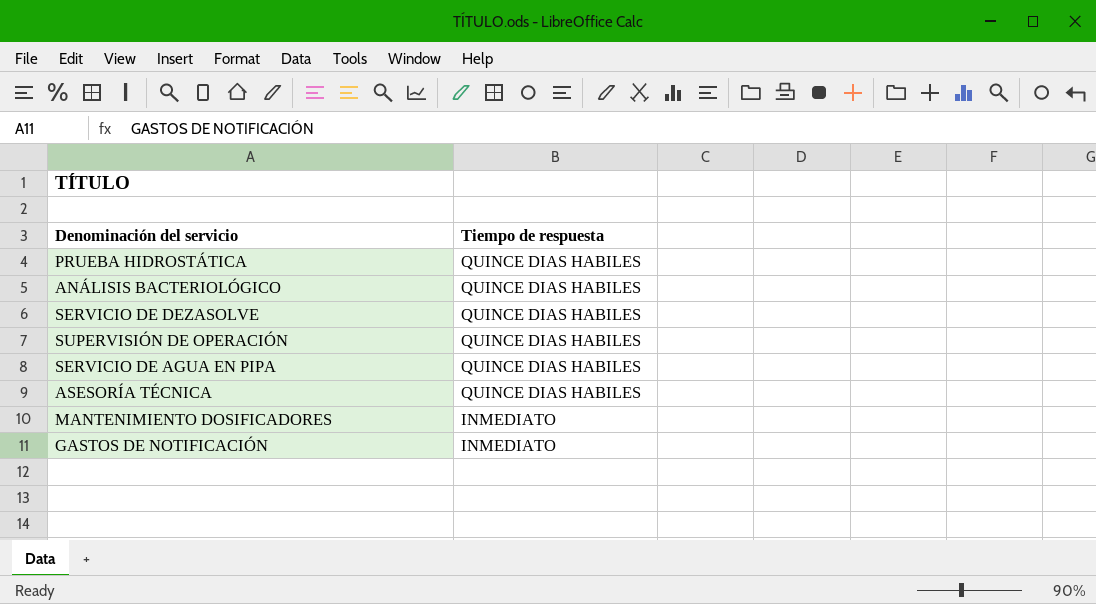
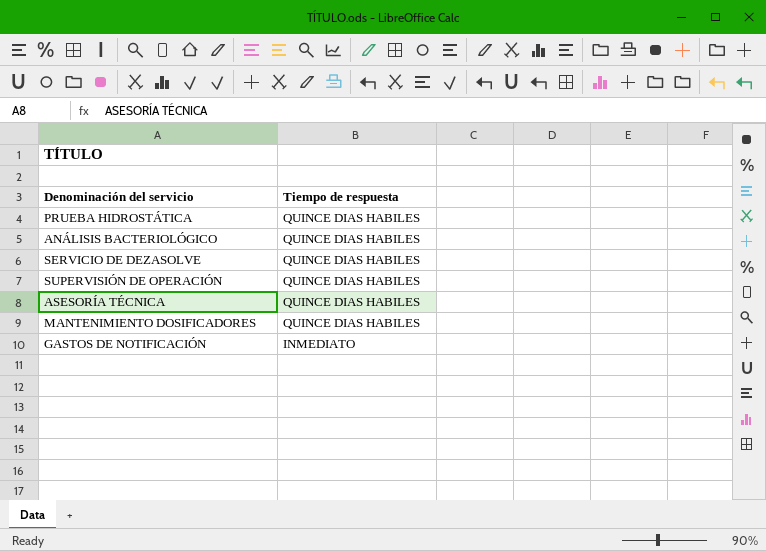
row SERVICIO DE AGUA EN PIPA: QUINCE DIAS HABILES -> none
MANTENIMIENTO DOSIFICADORES | Tiempo de respuesta: INMEDIATO -> QUINCE DIAS HABILES

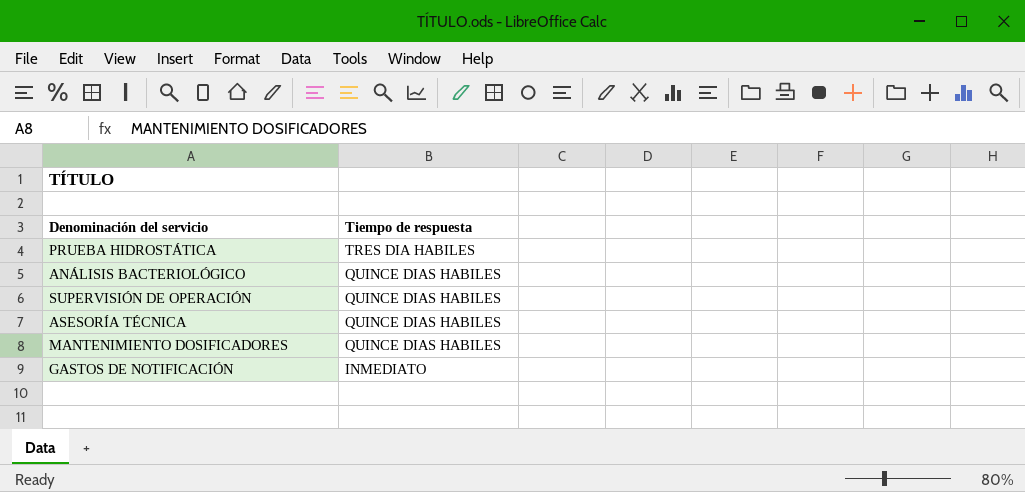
row SERVICIO DE DEZASOLVE: QUINCE DIAS HABILES -> none
PRUEBA HIDROSTÁTICA | Tiempo de respuesta: QUINCE DIAS HABILES -> TRES DIA HABILES

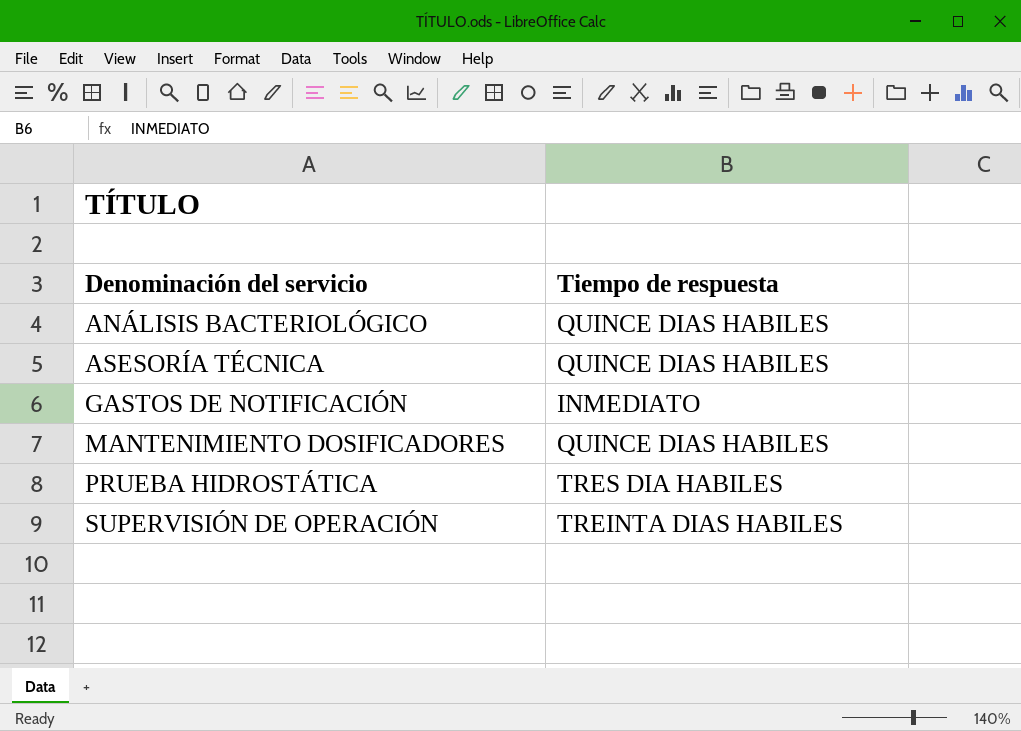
row order: Tiempo de respuesta descending -> Denominación del servicio ascending
SUPERVISIÓN DE OPERACIÓN | Tiempo de respuesta: QUINCE DIAS HABILES -> TREINTA DIAS HABILES

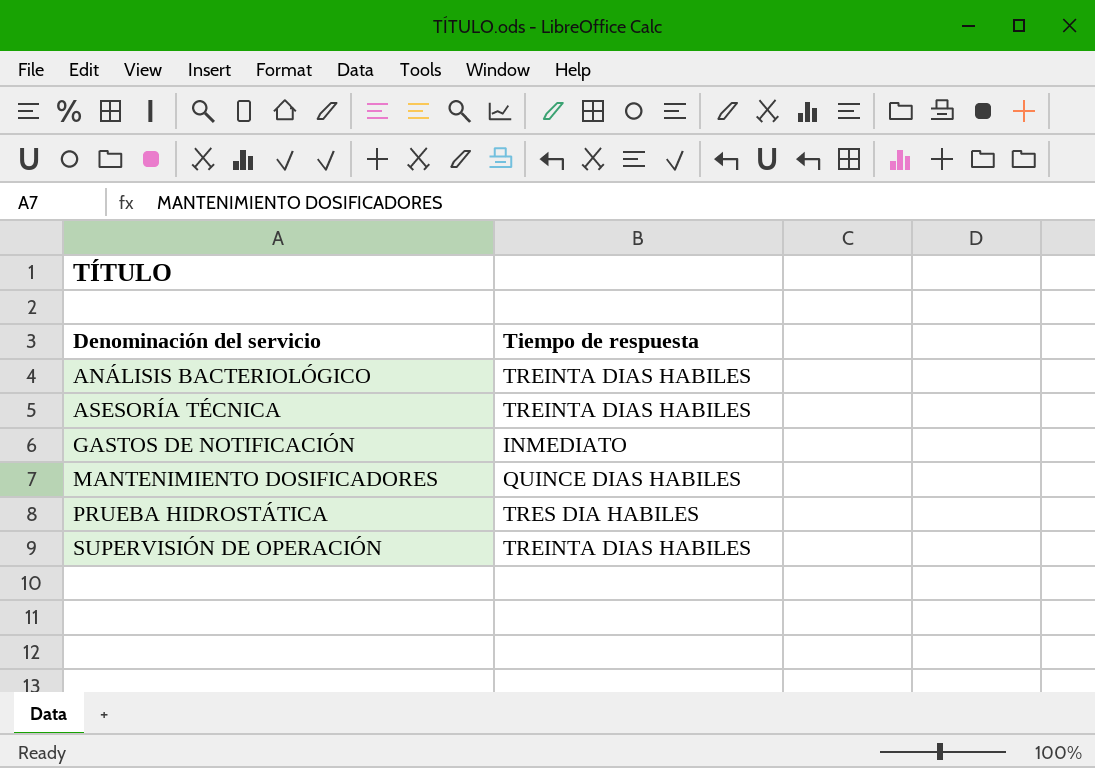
ANÁLISIS BACTERIOLÓGICO | Tiempo de respuesta: QUINCE DIAS HABILES -> TREINTA DIAS HABILES
ASESORÍA TÉCNICA | Tiempo de respuesta: QUINCE DIAS HABILES -> TREINTA DIAS HABILES

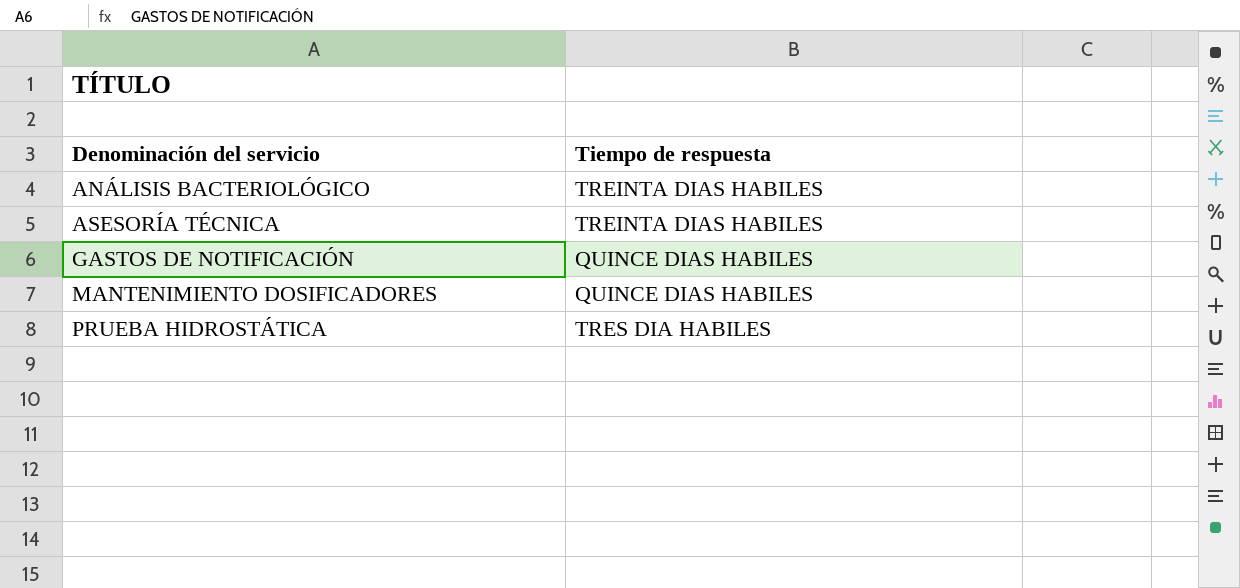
row SUPERVISIÓN DE OPERACIÓN: TREINTA DIAS HABILES -> none
GASTOS DE NOTIFICACIÓN | Tiempo de respuesta: INMEDIATO -> QUINCE DIAS HABILES

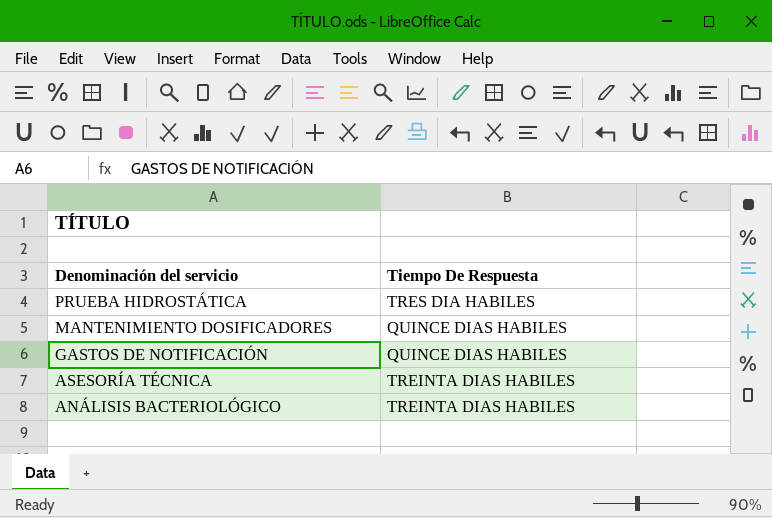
row order: Denominación del servicio ascending -> Denominación del servicio descending
column name: Tiempo de respuesta -> Tiempo De Respuesta

